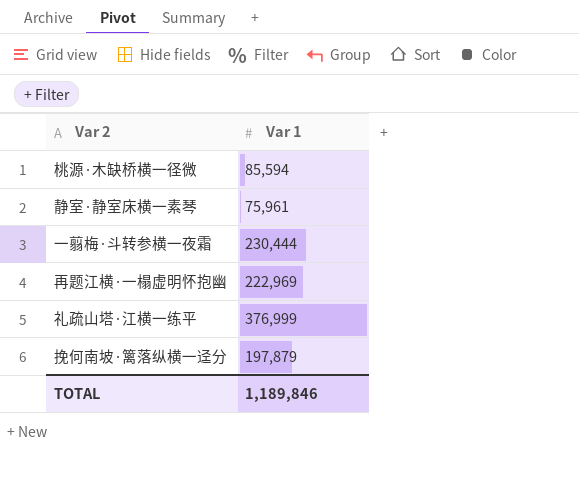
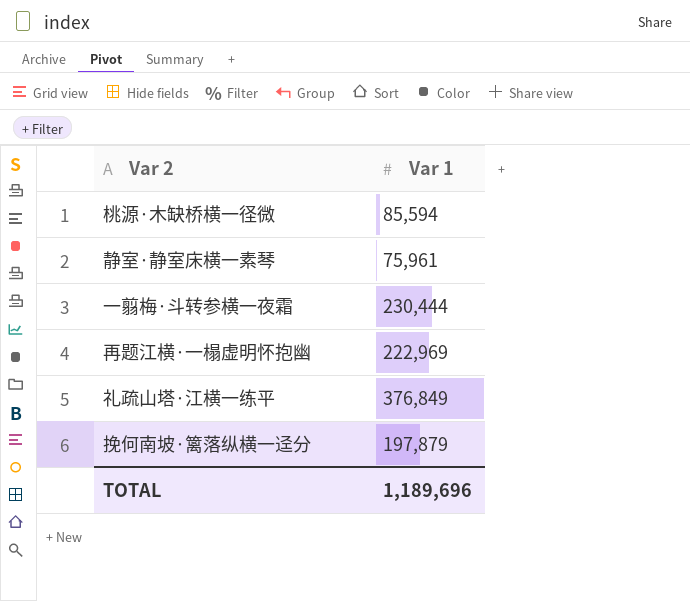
礼疏山塔·江横一练平 | Var 1: 376,999 -> 376,849
TOTAL | Var 1: 1,189,846 -> 1,189,696

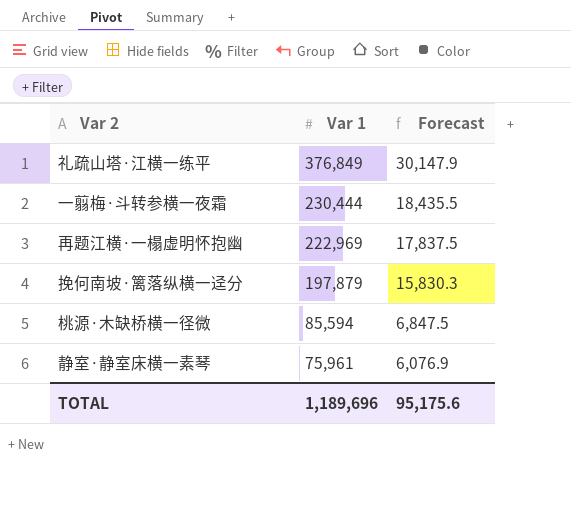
row order: none -> Var 1 descending
column Forecast | formula: none -> [Var 1] * 0.08

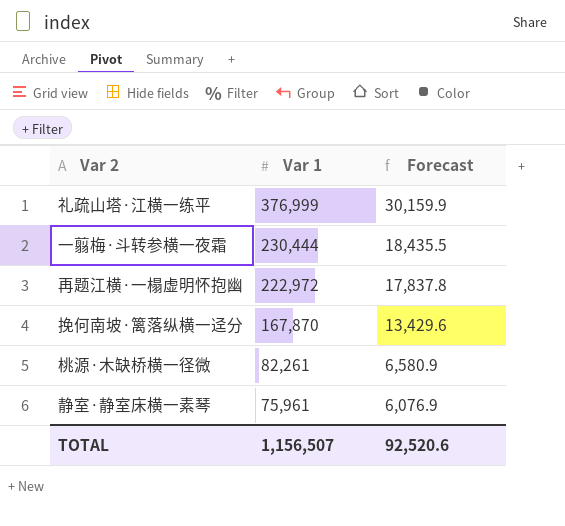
礼疏山塔·江横一练平 | Var 1: 376,849 -> 376,999
礼疏山塔·江横一练平 | Forecast: 30,147.9 -> 30,159.9
再题江横·一榻虚明怀抱幽 | Var 1: 222,969 -> 222,972
再题江横·一榻虚明怀抱幽 | Forecast: 17,837.5 -> 17,837.8
挽何南坡·篱落纵横一迳分 | Var 1: 197,879 -> 167,870
挽何南坡·篱落纵横一迳分 | Forecast: 15,830.3 -> 13,429.6
桃源·木缺桥横一径微 | Var 1: 85,594 -> 82,261
桃源·木缺桥横一径微 | Forecast: 6,847.5 -> 6,580.9
TOTAL | Var 1: 1,189,696 -> 1,156,507
TOTAL | Forecast: 95,175.6 -> 92,520.6

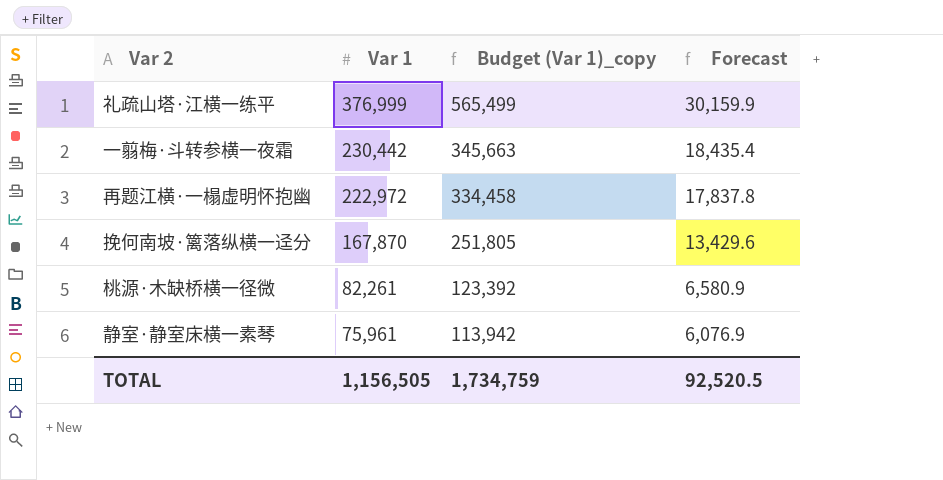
column Budget (Var 1)_copy | formula: none -> [Var 1] * 1.5
一翦梅·斗转参横一夜霜 | Var 1: 230,444 -> 230,442
一翦梅·斗转参横一夜霜 | Forecast: 18,435.5 -> 18,435.4
TOTAL | Var 1: 1,156,507 -> 1,156,505
TOTAL | Forecast: 92,520.6 -> 92,520.5

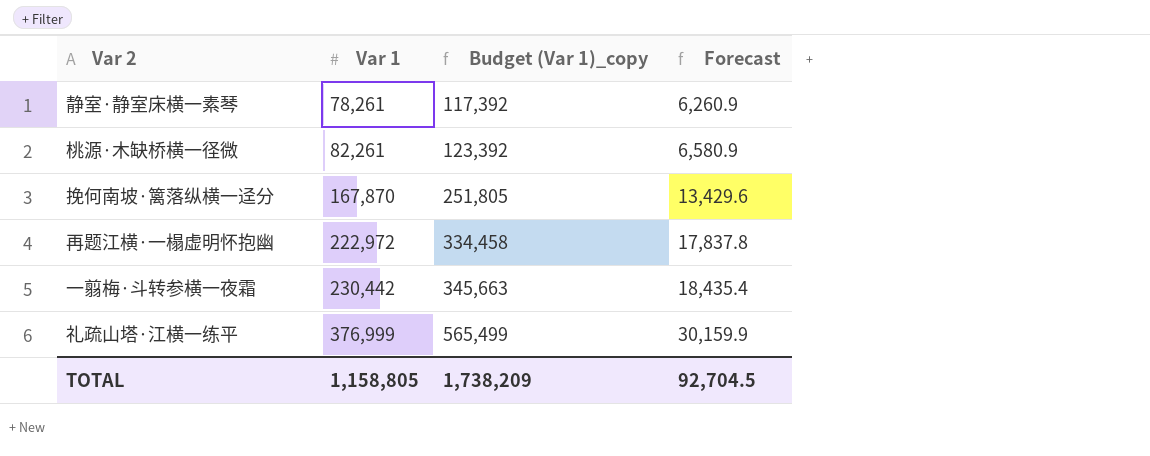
row order: Var 1 descending -> Var 1 ascending
静室·静室床横一素琴 | Var 1: 75,961 -> 78,261
静室·静室床横一素琴 | Budget (Var 1)_copy: 113,942 -> 117,392
静室·静室床横一素琴 | Forecast: 6,076.9 -> 6,260.9
TOTAL | Var 1: 1,156,505 -> 1,158,805
TOTAL | Budget (Var 1)_copy: 1,734,759 -> 1,738,209
TOTAL | Forecast: 92,520.5 -> 92,704.5

